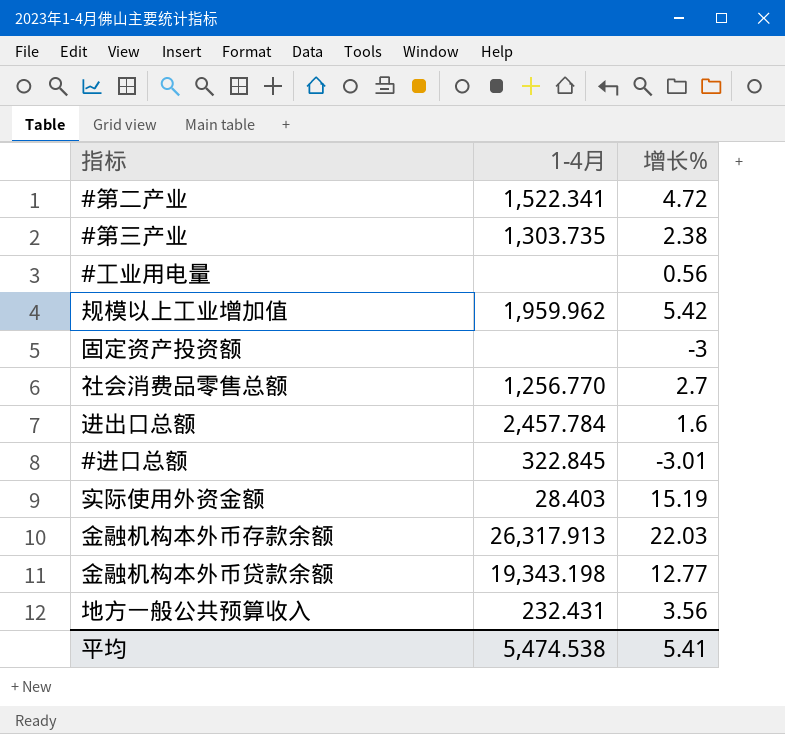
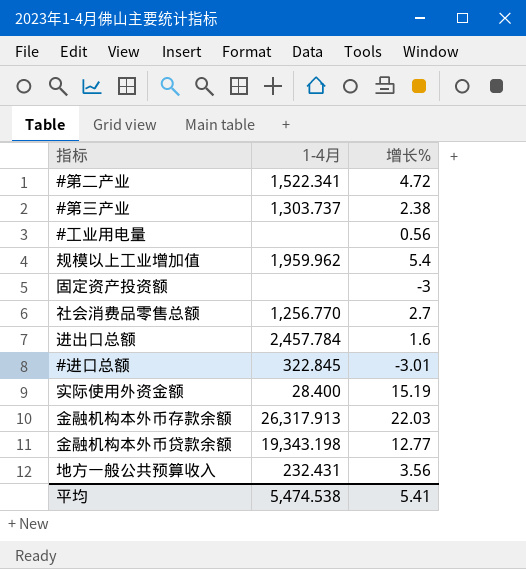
#第三产业 | 1-4月: 1,303.735 -> 1,303.737
规模以上工业增加值 | 增长%: 5.42 -> 5.4
实际使用外资金额 | 1-4月: 28.403 -> 28.400

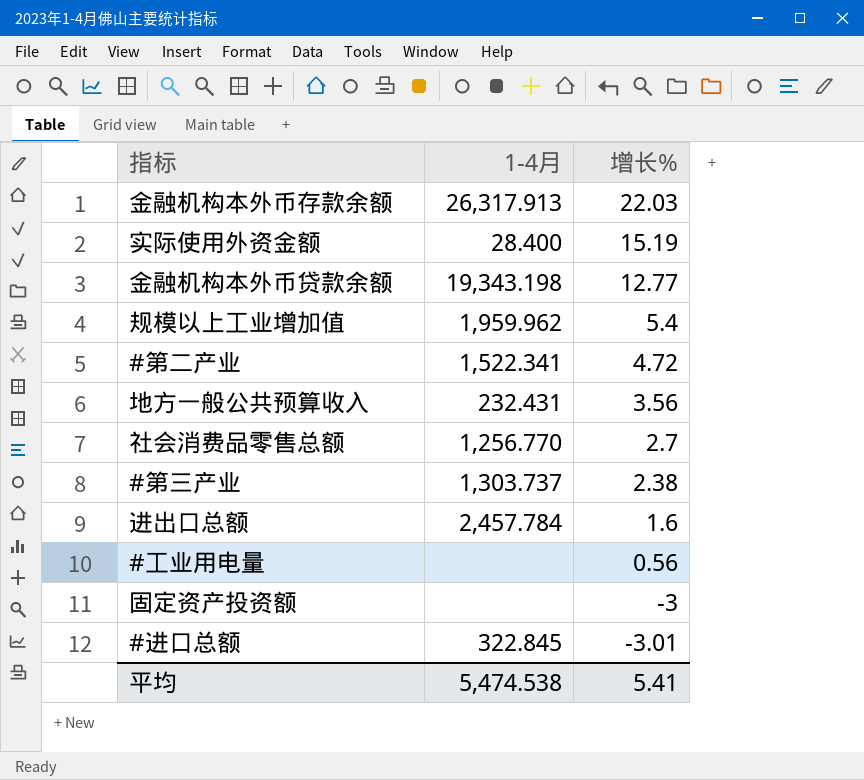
row order: none -> 增长% descending

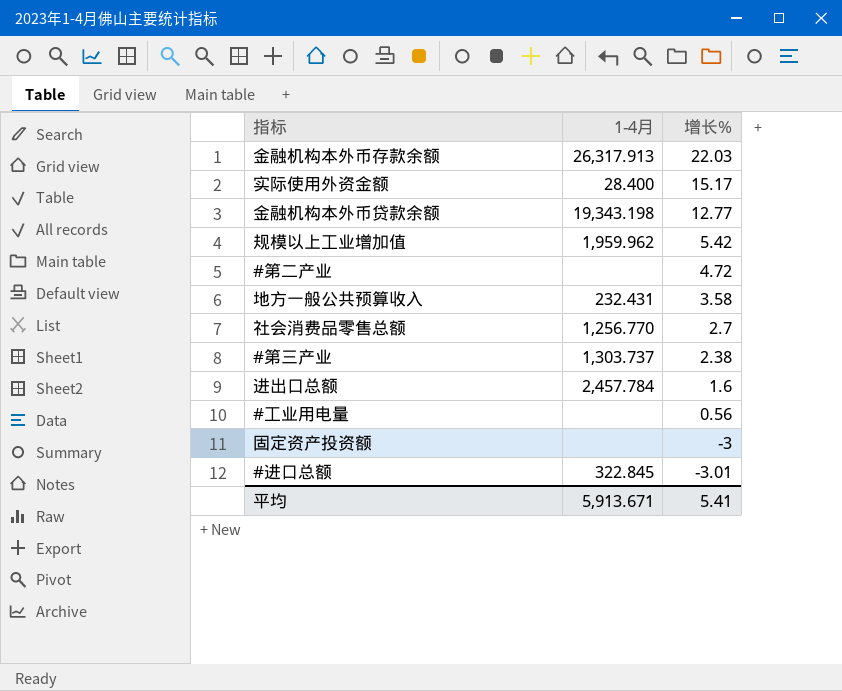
实际使用外资金额 | 增长%: 15.19 -> 15.17
规模以上工业增加值 | 增长%: 5.4 -> 5.42
#第二产业 | 1-4月: 1,522.341 -> none
地方一般公共预算收入 | 增长%: 3.56 -> 3.58
平均 | 1-4月: 5,474.538 -> 5,913.671

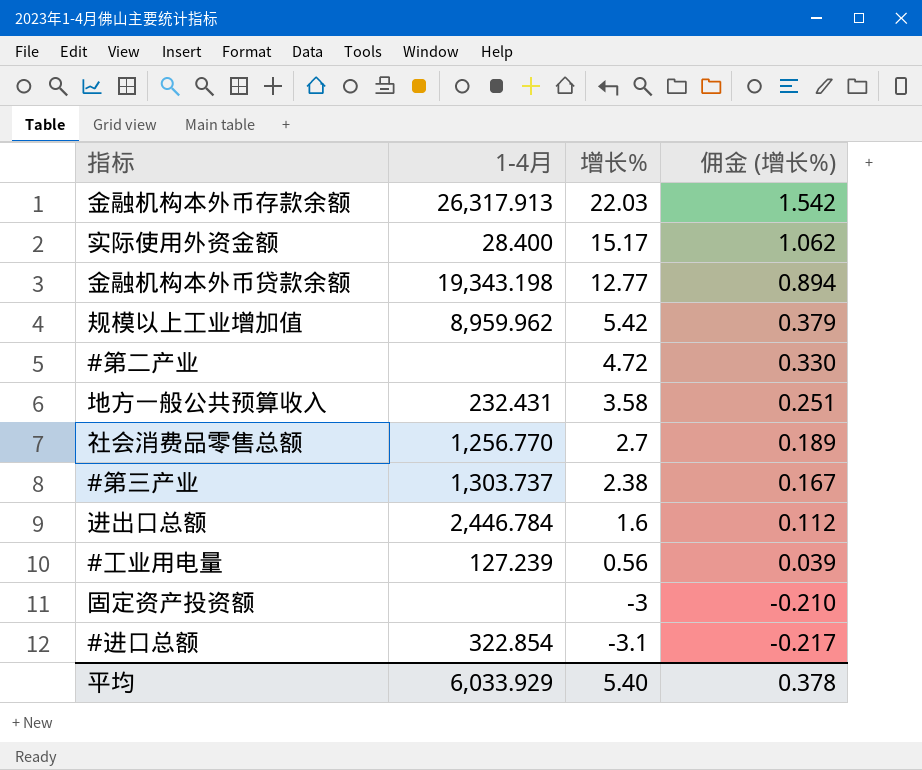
column 佣金 (增长%) | formula: none -> [增长%] * 0.07
规模以上工业增加值 | 1-4月: 1,959.962 -> 8,959.962
进出口总额 | 1-4月: 2,457.784 -> 2,446.784
#工业用电量 | 1-4月: none -> 127.239
#进口总额 | 1-4月: 322.845 -> 322.854
#进口总额 | 增长%: -3.01 -> -3.1
平均 | 1-4月: 5,913.671 -> 6,033.929
平均 | 增长%: 5.41 -> 5.40

